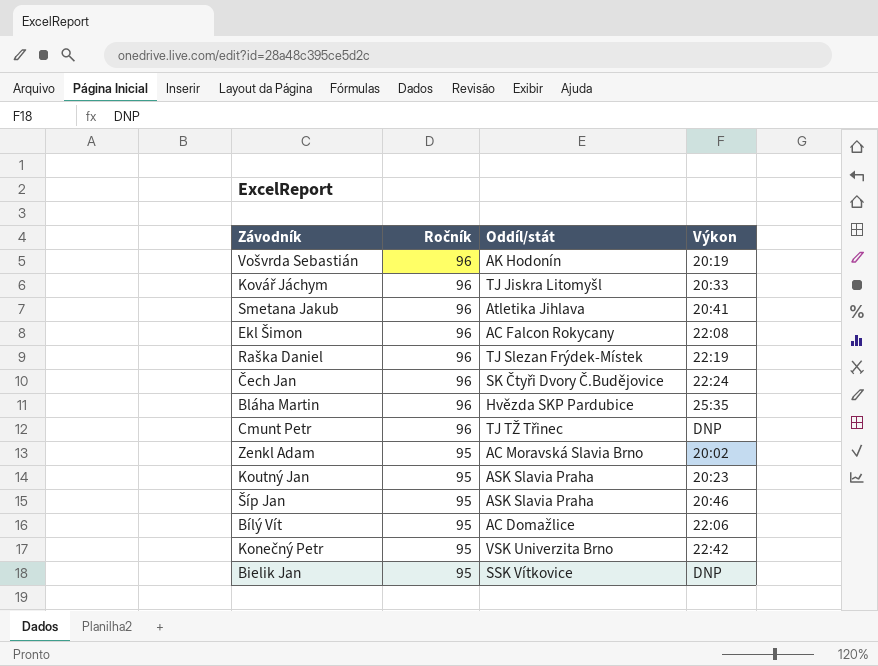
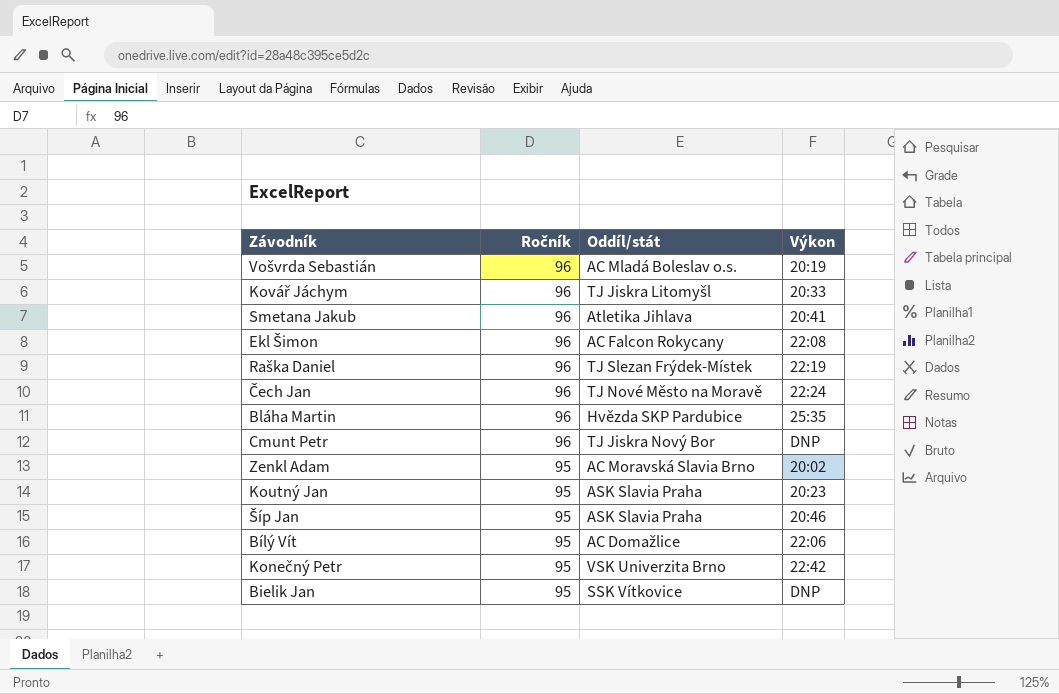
Vošvrda Sebastián | Oddíl/stát: AK Hodonín -> AC Mladá Boleslav o.s.
Čech Jan | Oddíl/stát: SK Čtyři Dvory Č.Budějovice -> TJ Nové Město na Moravě
Cmunt Petr | Oddíl/stát: TJ TŽ Třinec -> TJ Jiskra Nový Bor

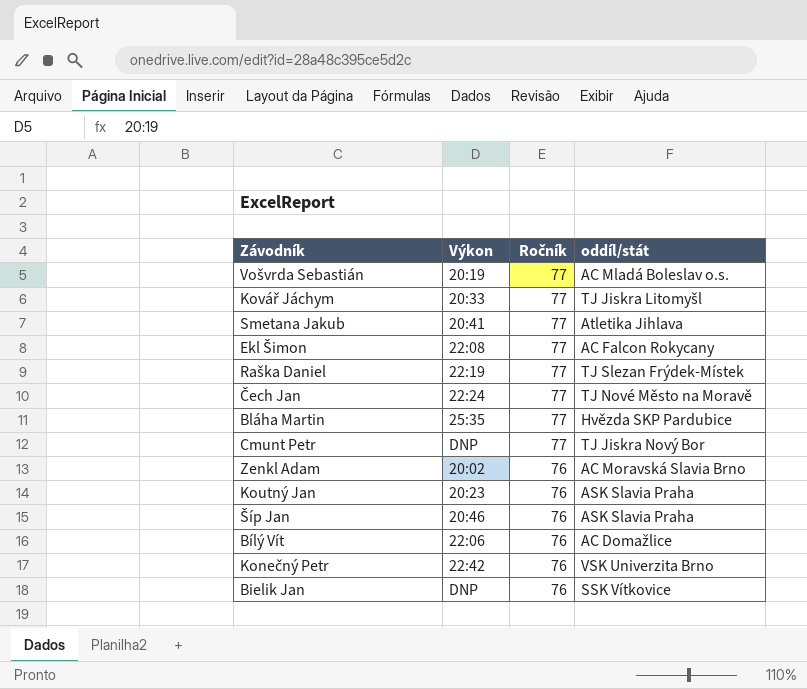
column Výkon | position: 4 -> 2
column name: Oddíl/stát -> oddíl/stát
Vošvrda Sebastián | Ročník: 96 -> 77
Kovář Jáchym | Ročník: 96 -> 77
Smetana Jakub | Ročník: 96 -> 77
Ekl Šimon | Ročník: 96 -> 77
Raška Daniel | Ročník: 96 -> 77
Čech Jan | Ročník: 96 -> 77
Bláha Martin | Ročník: 96 -> 77
Cmunt Petr | Ročník: 96 -> 77
Zenkl Adam | Ročník: 95 -> 76
Koutný Jan | Ročník: 95 -> 76
Šíp Jan | Ročník: 95 -> 76
Bílý Vít | Ročník: 95 -> 76
Konečný Petr | Ročník: 95 -> 76
Bielik Jan | Ročník: 95 -> 76

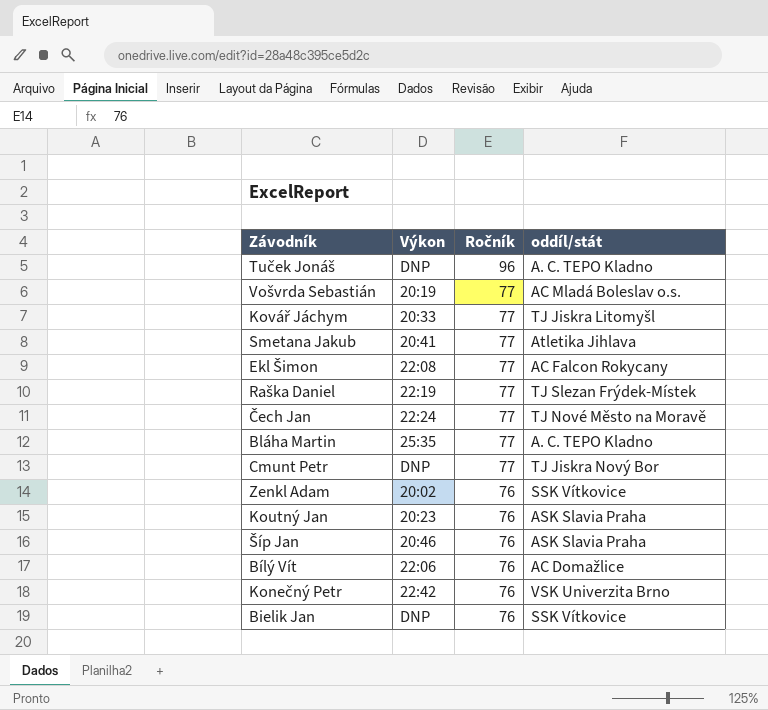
row Tuček Jonáš: none -> DNP | 96 | A. C. TEPO Kladno
Bláha Martin | oddíl/stát: Hvězda SKP Pardubice -> A. C. TEPO Kladno
Zenkl Adam | oddíl/stát: AC Moravská Slavia Brno -> SSK Vítkovice

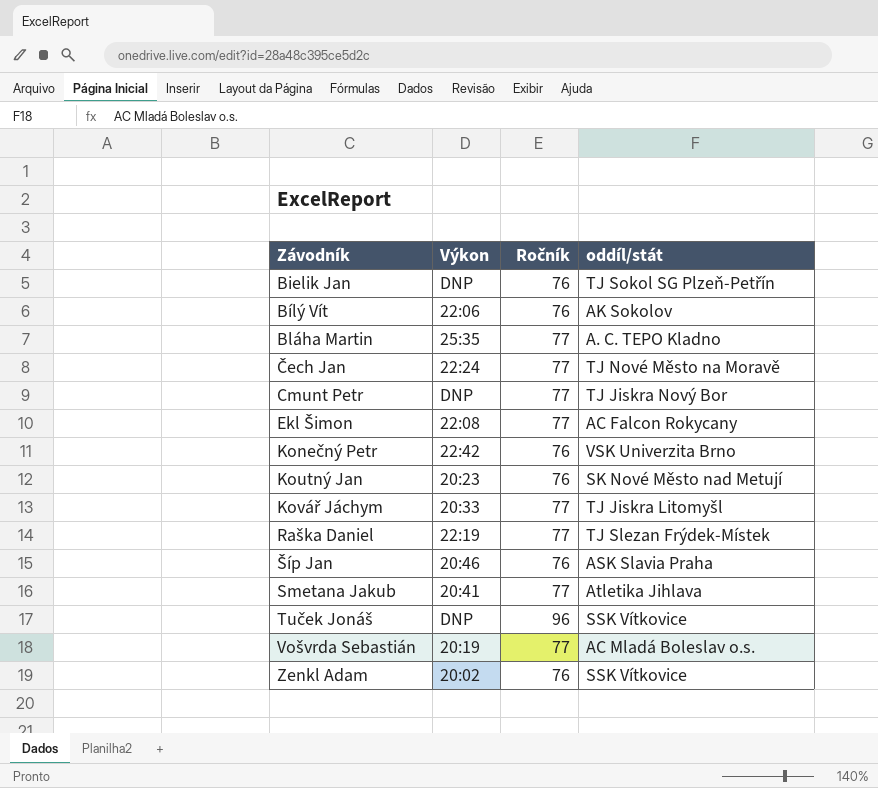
row order: Ročník descending -> Závodník ascending
Bielik Jan | oddíl/stát: SSK Vítkovice -> TJ Sokol SG Plzeň-Petřín
Bílý Vít | oddíl/stát: AC Domažlice -> AK Sokolov
Koutný Jan | oddíl/stát: ASK Slavia Praha -> SK Nové Město nad Metují
Tuček Jonáš | oddíl/stát: A. C. TEPO Kladno -> SSK Vítkovice

